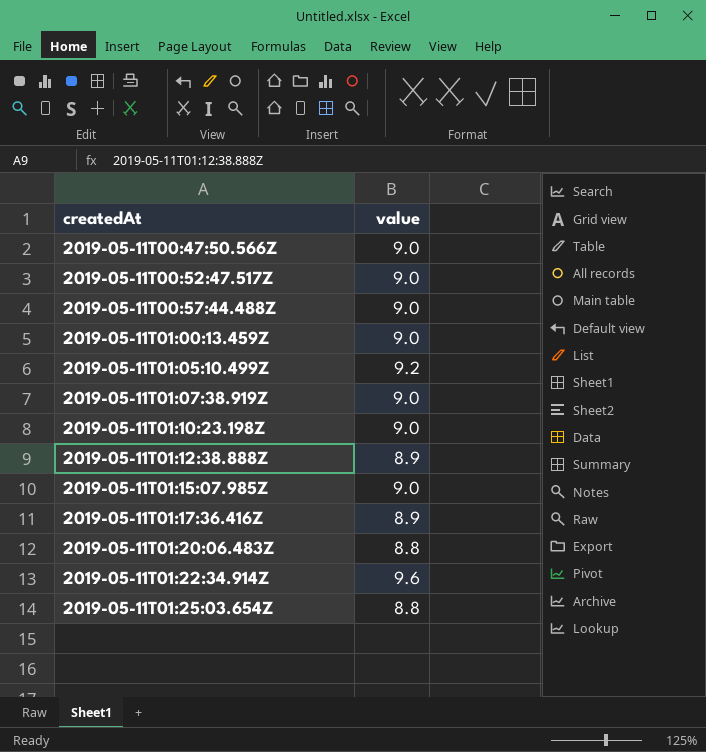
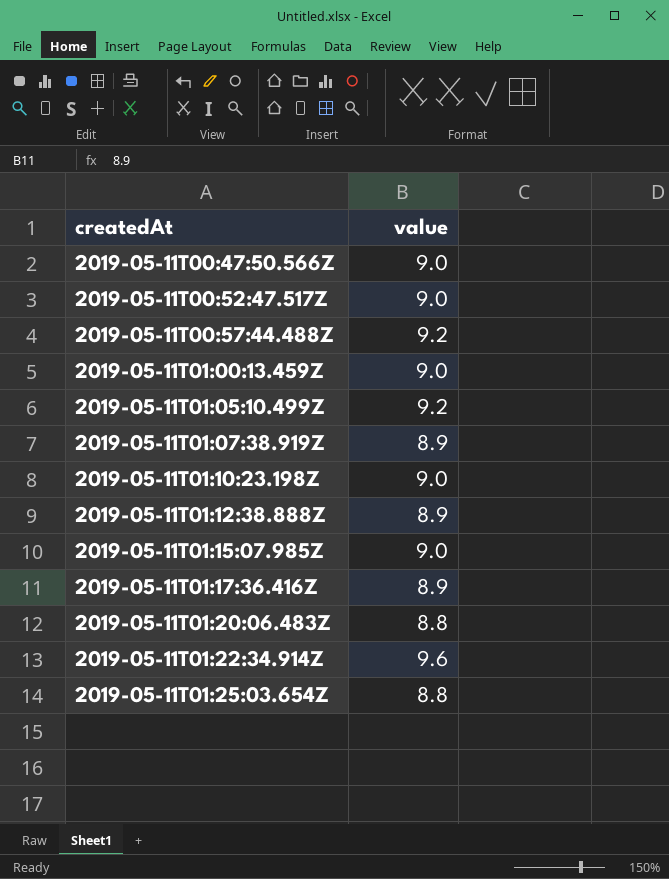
2019-05-11T00:57:44.488Z | value: 9.0 -> 9.2
2019-05-11T01:07:38.919Z | value: 9.0 -> 8.9

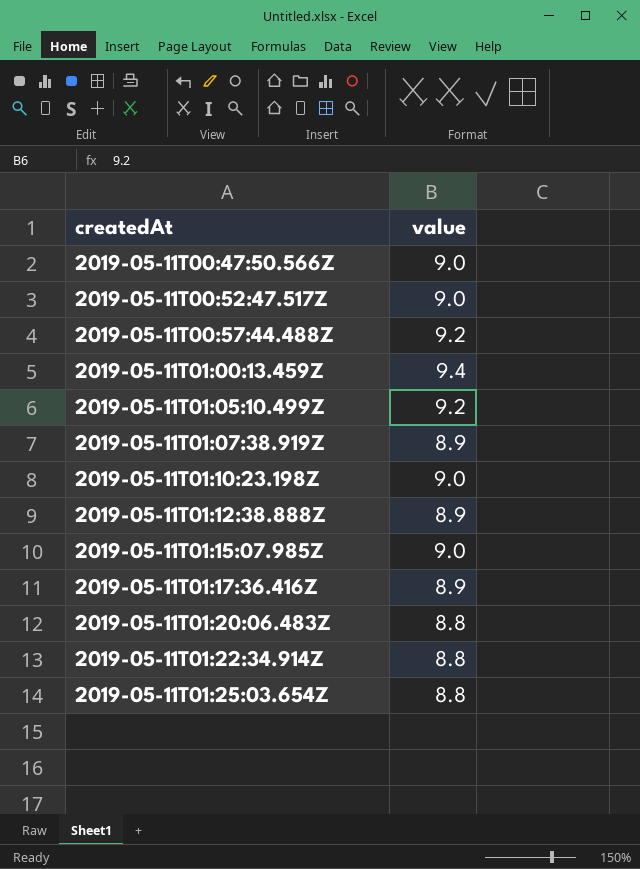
2019-05-11T01:00:13.459Z | value: 9.0 -> 9.4
2019-05-11T01:22:34.914Z | value: 9.6 -> 8.8

